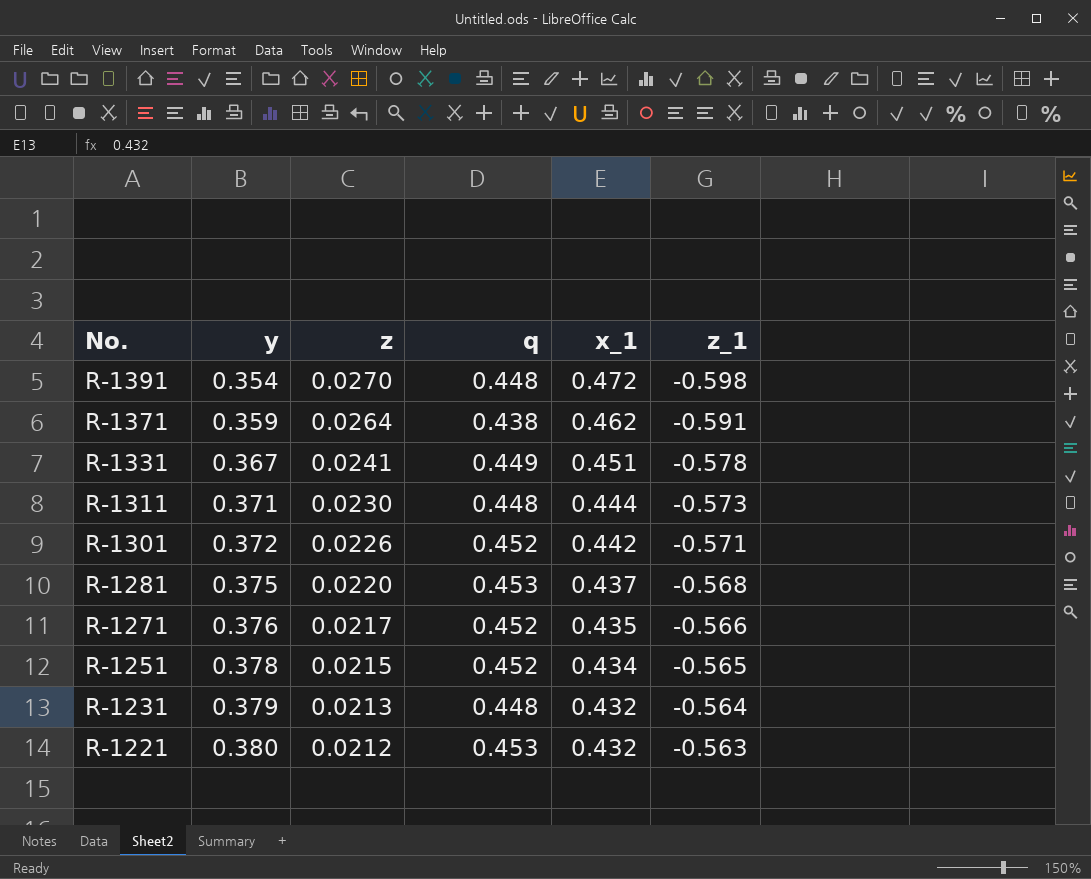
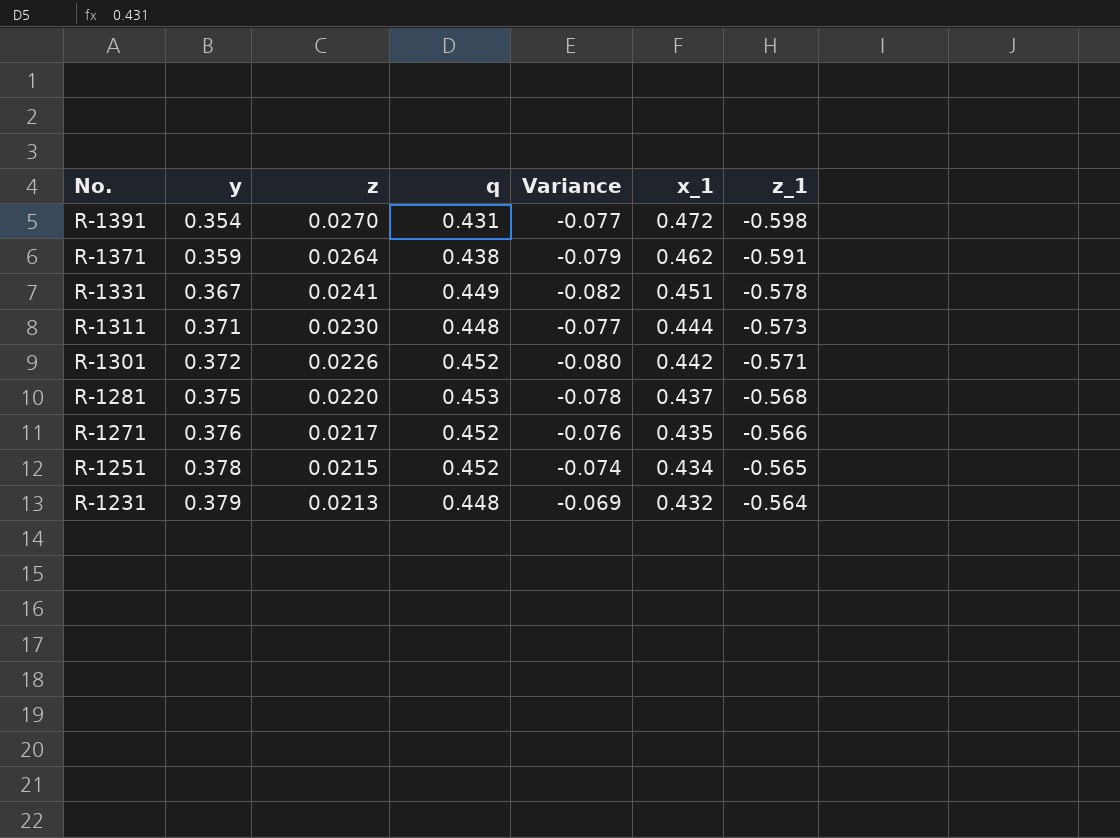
column Variance | formula: none -> [y] - [q]
row R-1221: 0.380 | 0.0212 | 0.453 | 0.432 | -0.563 -> none
R-1391 | q: 0.448 -> 0.431

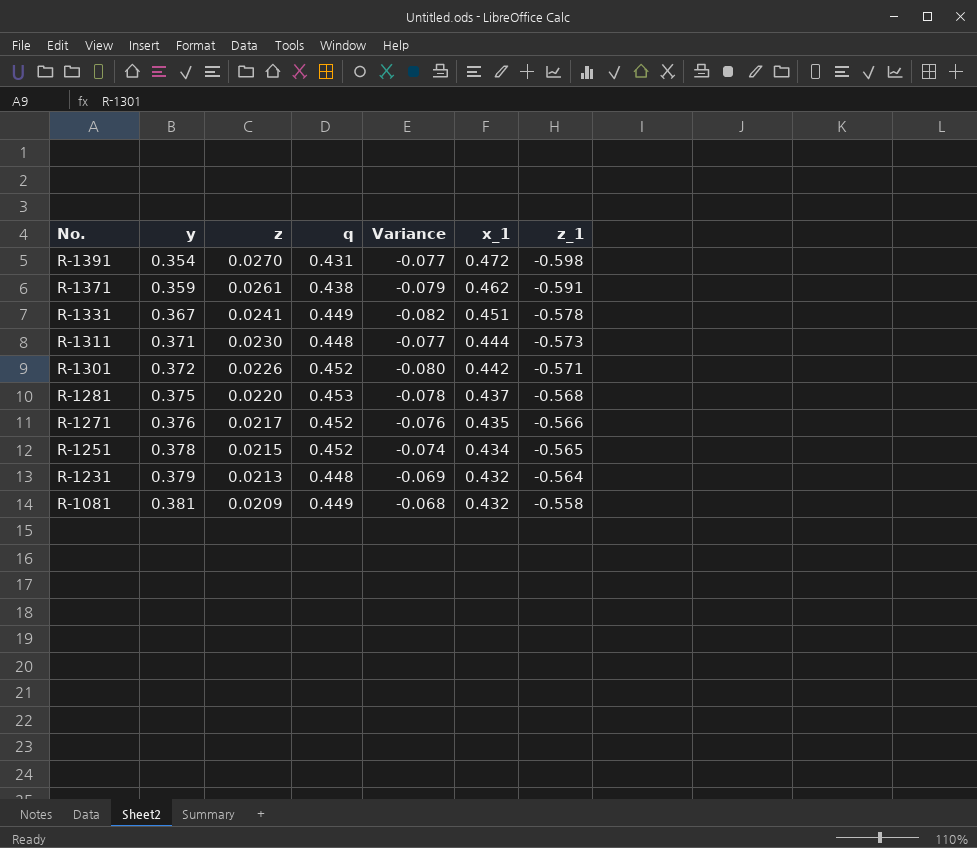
R-1371 | z: 0.0264 -> 0.0261
row R-1081: none -> 0.381 | 0.0209 | 0.449 | -0.068 | 0.432 | -0.558

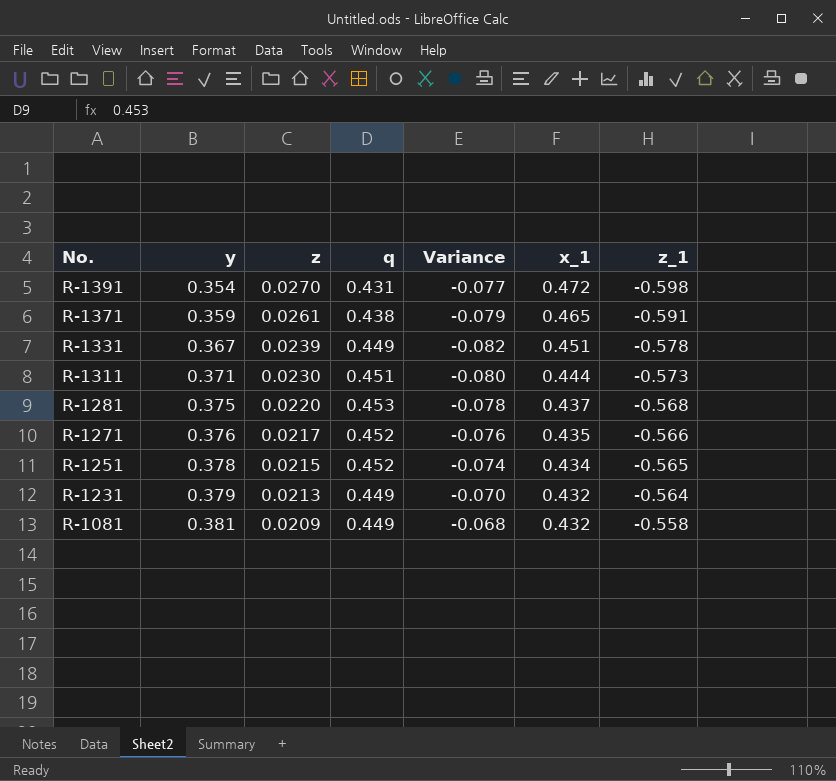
row R-1301: 0.372 | 0.0226 | 0.452 | -0.080 | 0.442 | -0.571 -> none
R-1371 | x_1: 0.462 -> 0.465
R-1331 | z: 0.0241 -> 0.0239
R-1311 | q: 0.448 -> 0.451
R-1311 | Variance: -0.077 -> -0.080
R-1231 | q: 0.448 -> 0.449
R-1231 | Variance: -0.069 -> -0.070

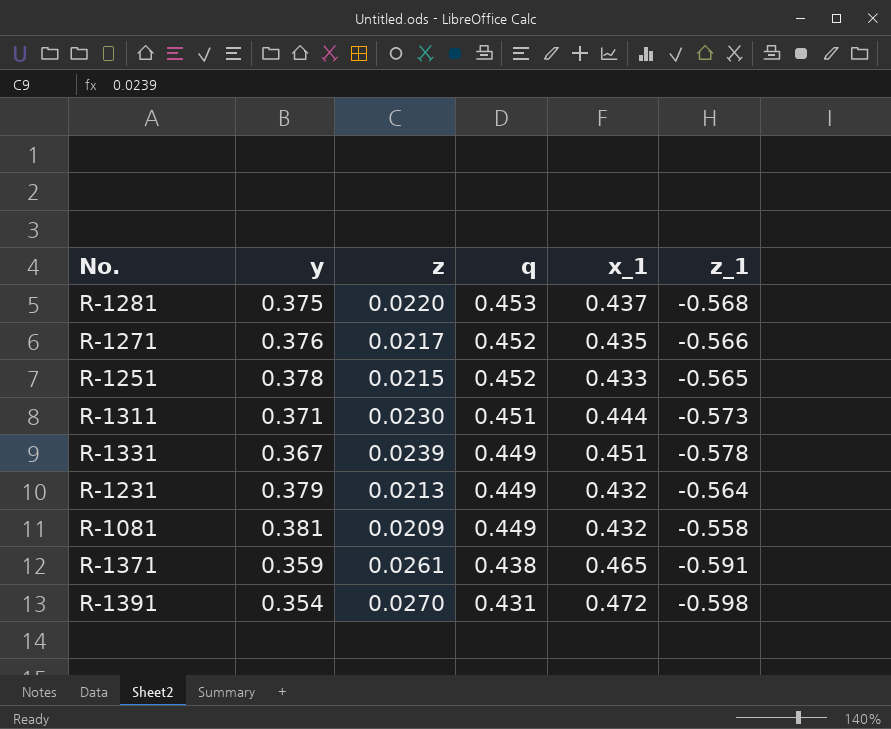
row order: No. descending -> q descending
column Variance | formula: [y] - [q] -> none
R-1251 | x_1: 0.434 -> 0.433

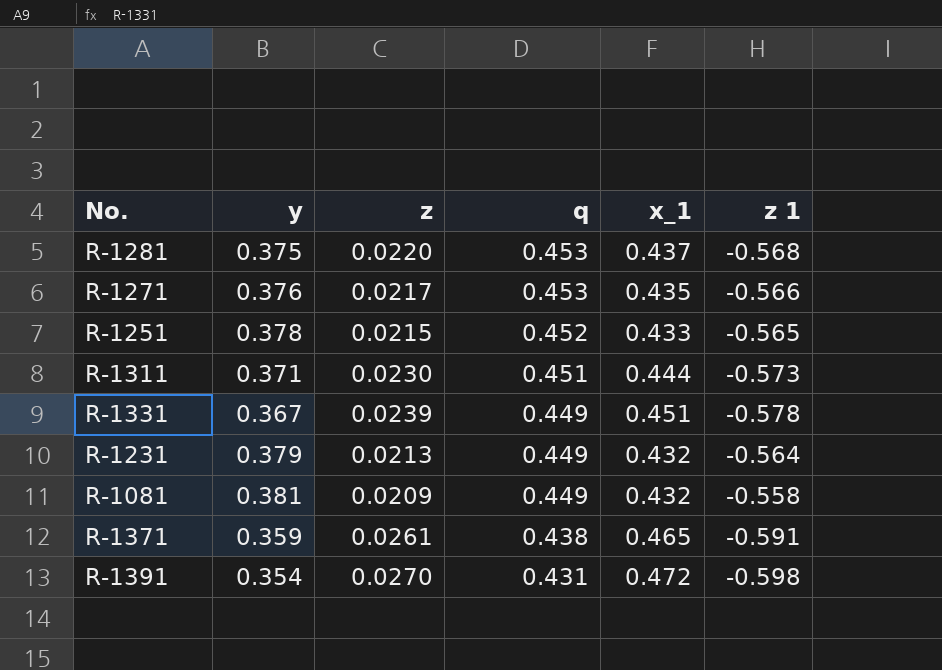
column name: z_1 -> z 1
R-1271 | q: 0.452 -> 0.453

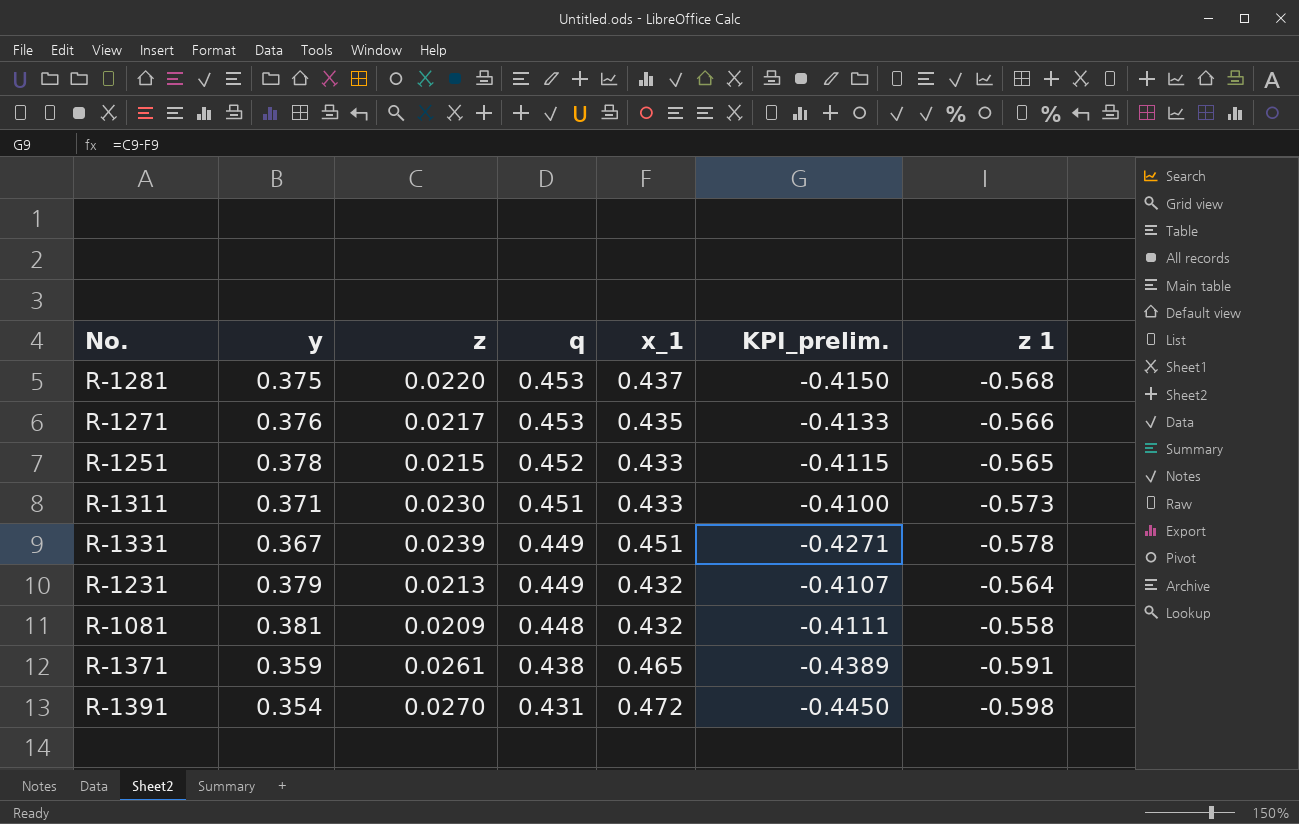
column KPI_prelim. | formula: none -> [z] - [x_1]
R-1311 | x_1: 0.444 -> 0.433
R-1081 | q: 0.449 -> 0.448

